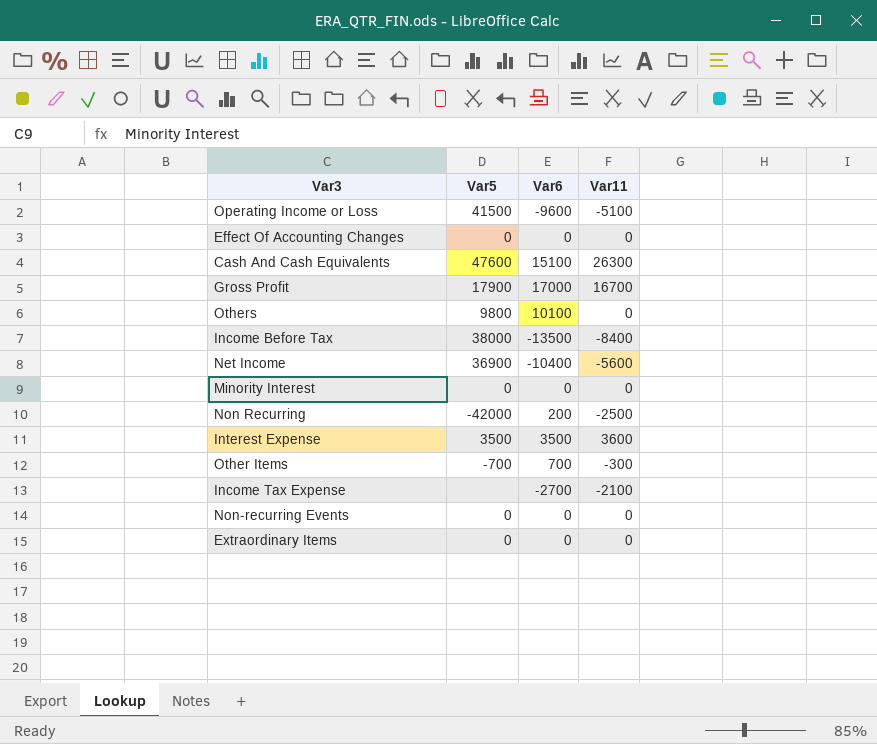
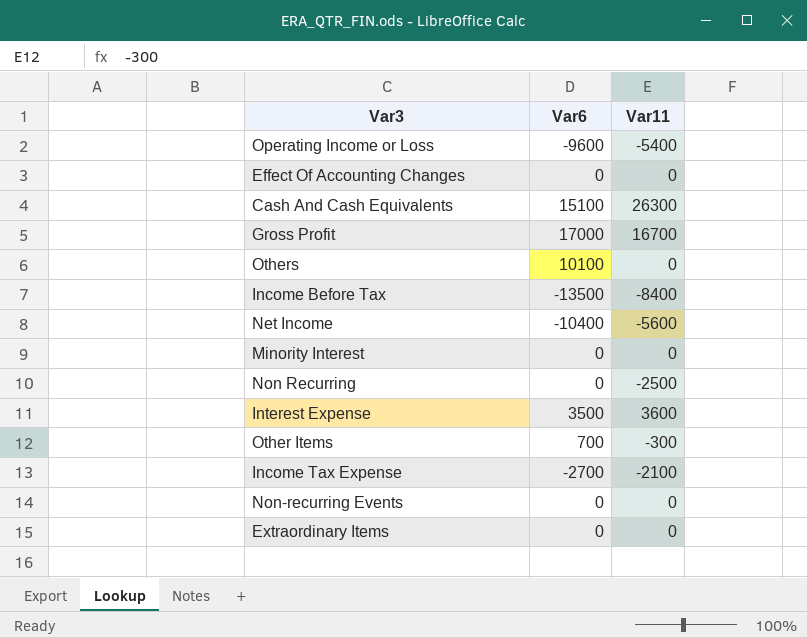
column Var5 | position: 2 -> none
Operating Income or Loss | Var11: -5100 -> -5400
Non Recurring | Var6: 200 -> 0

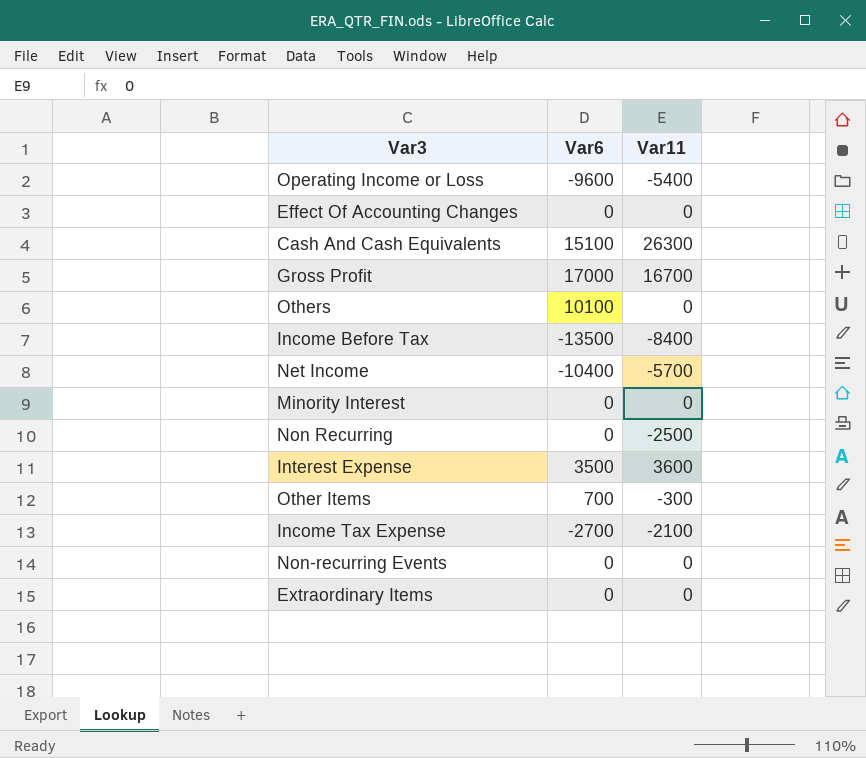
Net Income | Var11: -5600 -> -5700

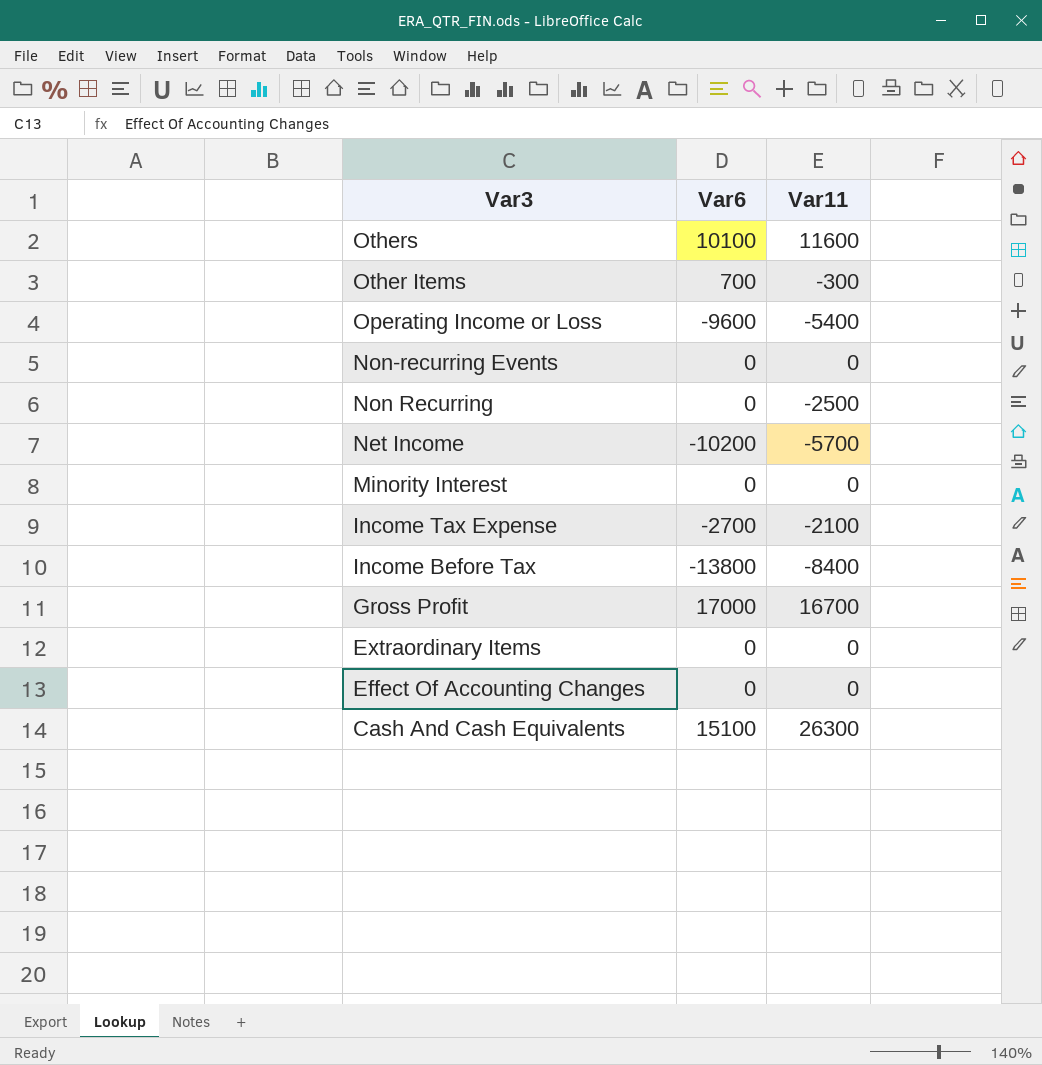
row order: none -> Var3 descending
row Interest Expense: 3500 | 3600 -> none
Others | Var11: 0 -> 11600
Net Income | Var6: -10400 -> -10200
Income Before Tax | Var6: -13500 -> -13800

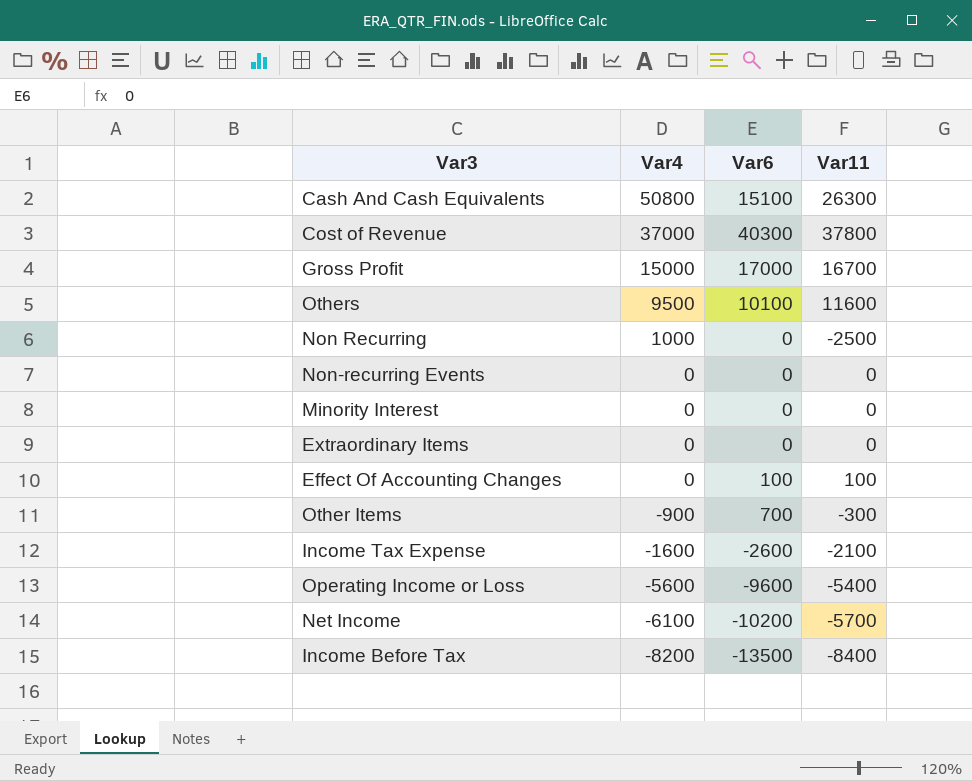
row order: Var3 descending -> Var4 descending
column Var4 | position: none -> 2
row Cost of Revenue: none -> 37000 | 40300 | 37800
Effect Of Accounting Changes | Var6: 0 -> 100
Effect Of Accounting Changes | Var11: 0 -> 100
Income Tax Expense | Var6: -2700 -> -2600
Income Before Tax | Var6: -13800 -> -13500

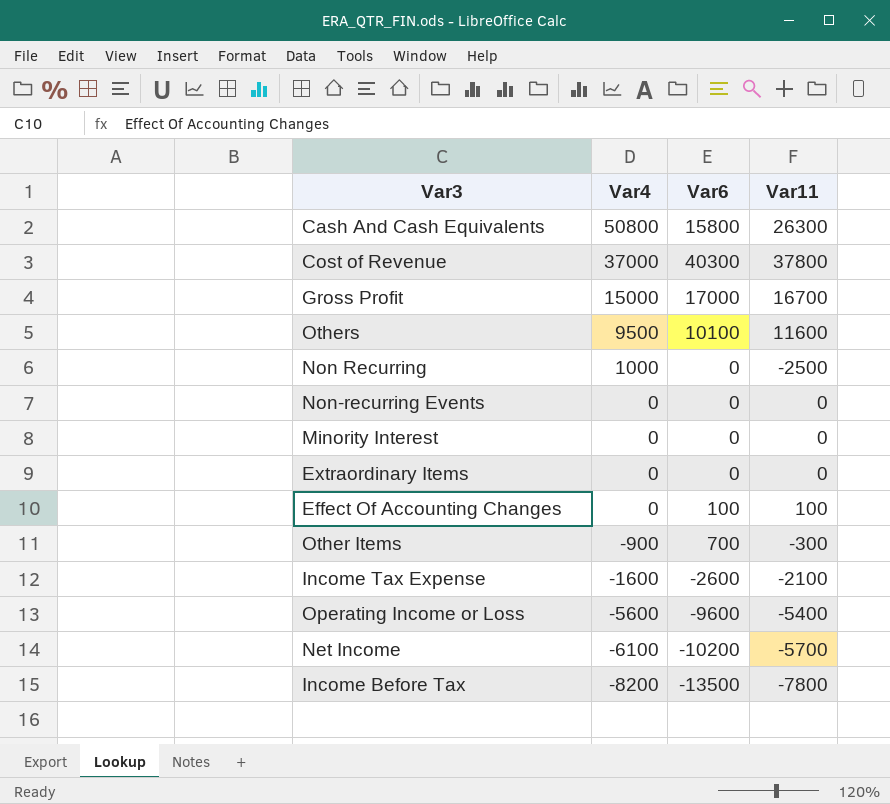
Cash And Cash Equivalents | Var6: 15100 -> 15800
Income Before Tax | Var11: -8400 -> -7800

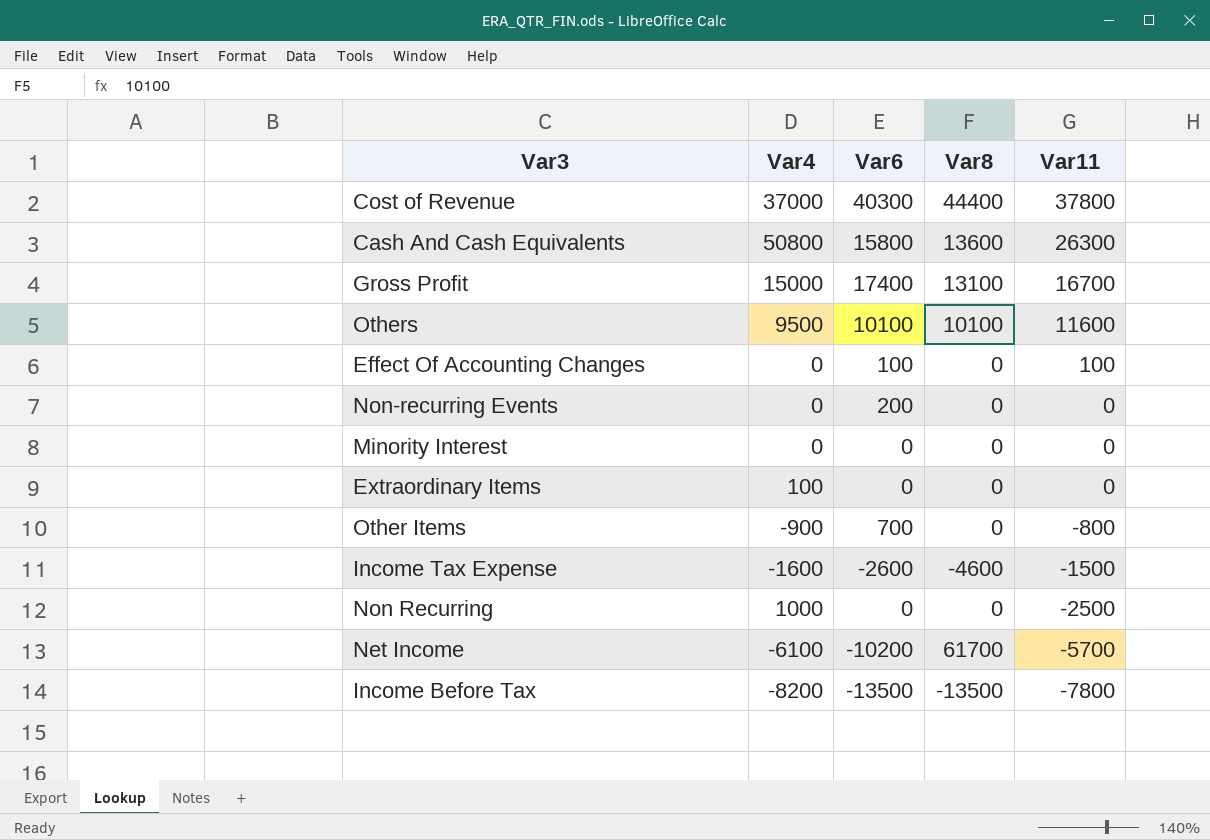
row order: Var4 descending -> Var11 descending
column Var8 | position: none -> 4
row Operating Income or Loss: -5600 | -9600 | -5400 -> none
Gross Profit | Var6: 17000 -> 17400
Non-recurring Events | Var6: 0 -> 200
Extraordinary Items | Var4: 0 -> 100
Other Items | Var11: -300 -> -800
Income Tax Expense | Var11: -2100 -> -1500

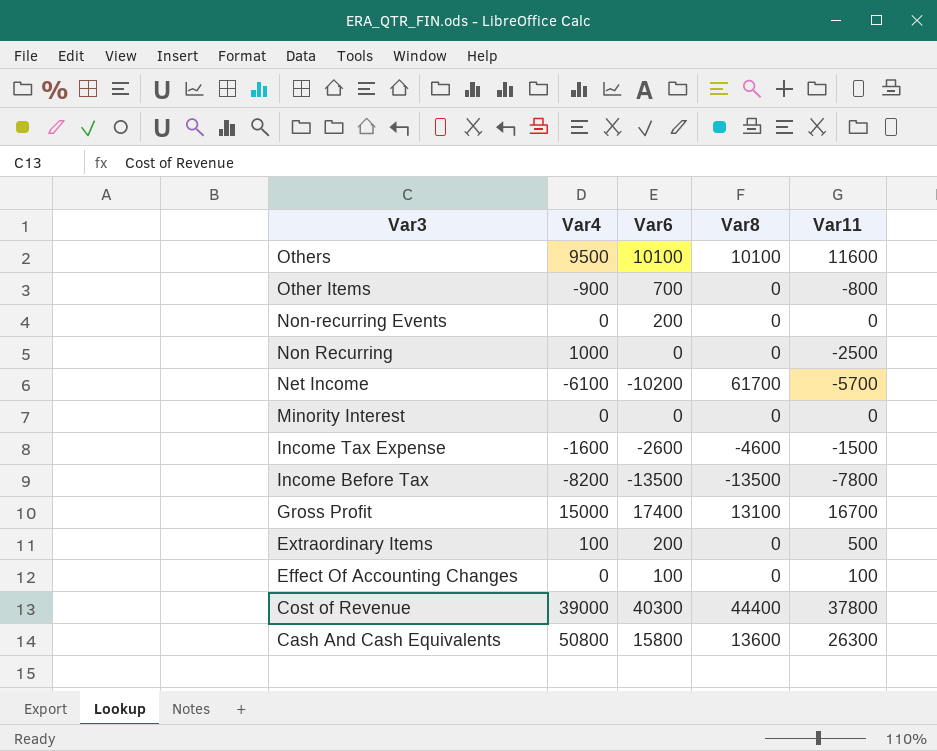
row order: Var11 descending -> Var3 descending
Extraordinary Items | Var6: 0 -> 200
Extraordinary Items | Var11: 0 -> 500
Cost of Revenue | Var4: 37000 -> 39000

